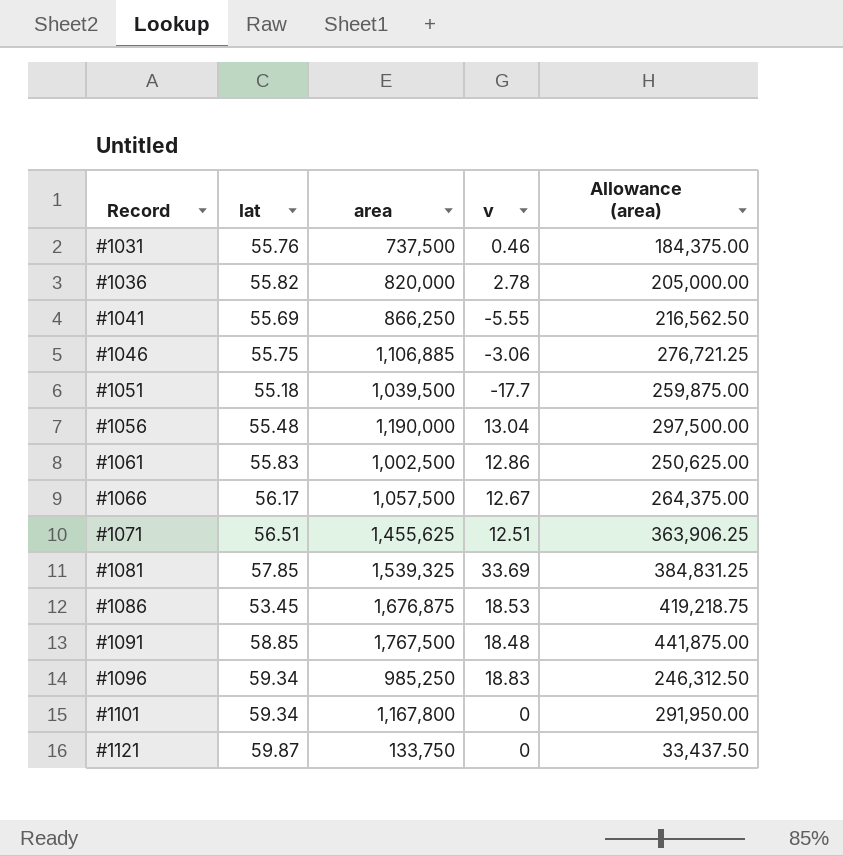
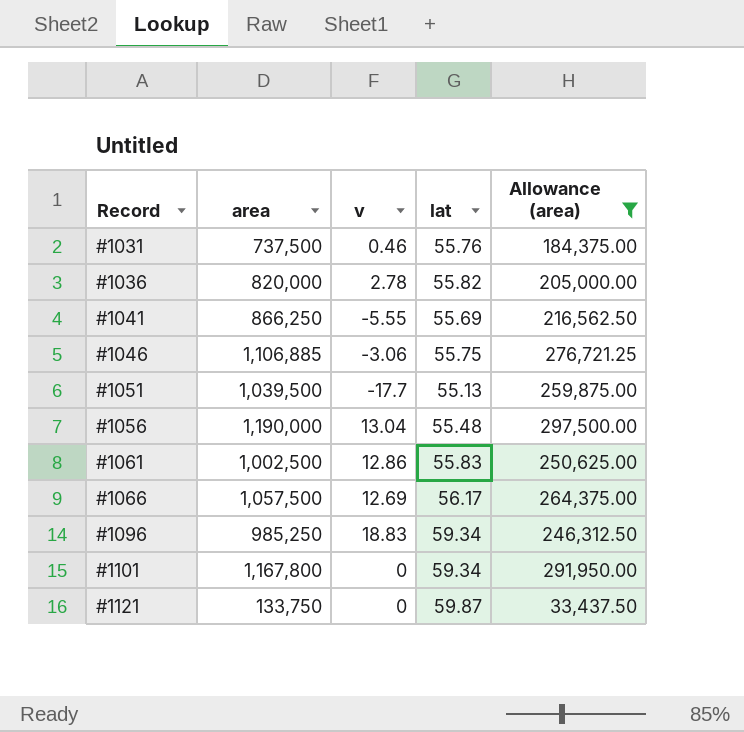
filter: none -> Allowance (area) <= 297,500.00
column lat | position: 2 -> 4
#1051 | lat: 55.18 -> 55.13
#1066 | v: 12.67 -> 12.69

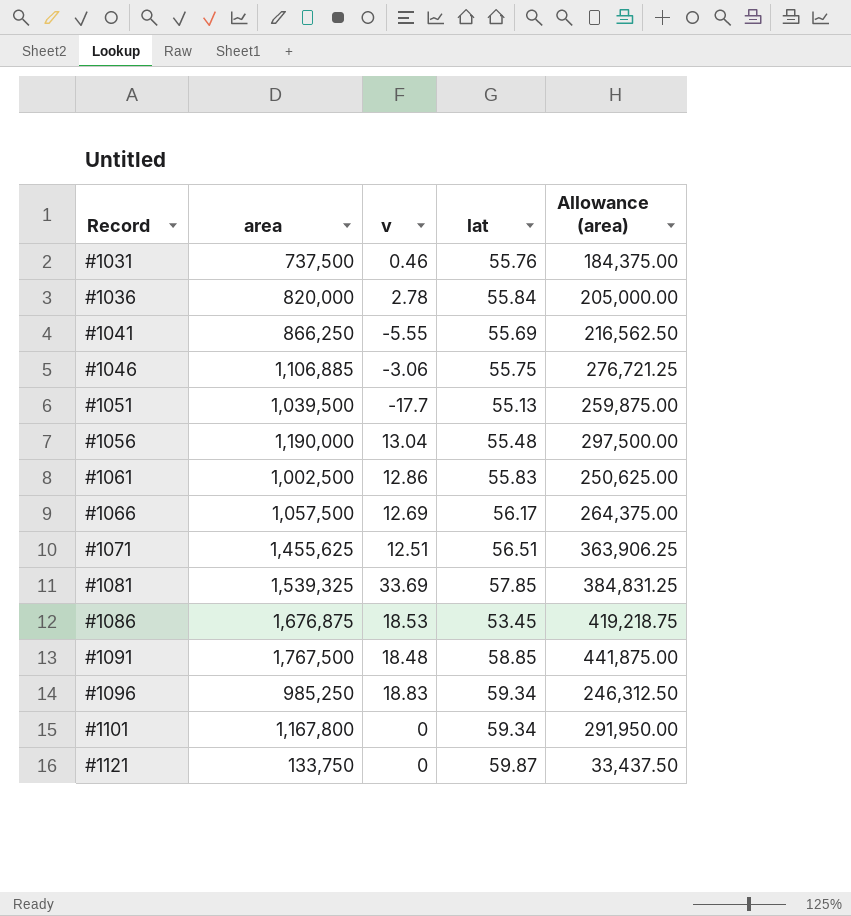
filter: Allowance (area) <= 297,500.00 -> none
#1036 | lat: 55.82 -> 55.84

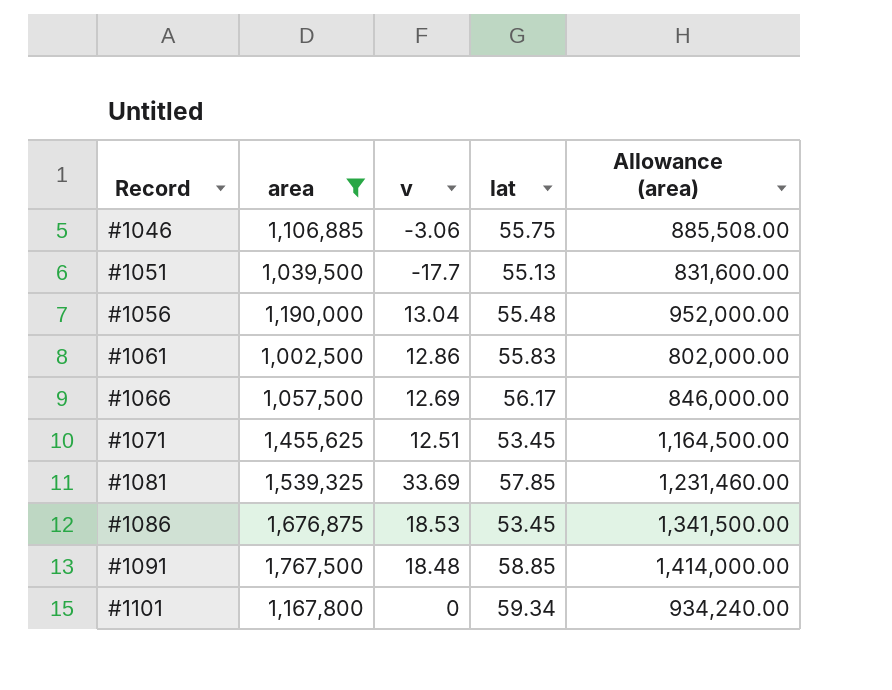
filter: none -> area >= 1,002,500
column Allowance (area) | formula: [area] * 0.25 -> [area] * 0.8
#1071 | lat: 56.51 -> 53.45

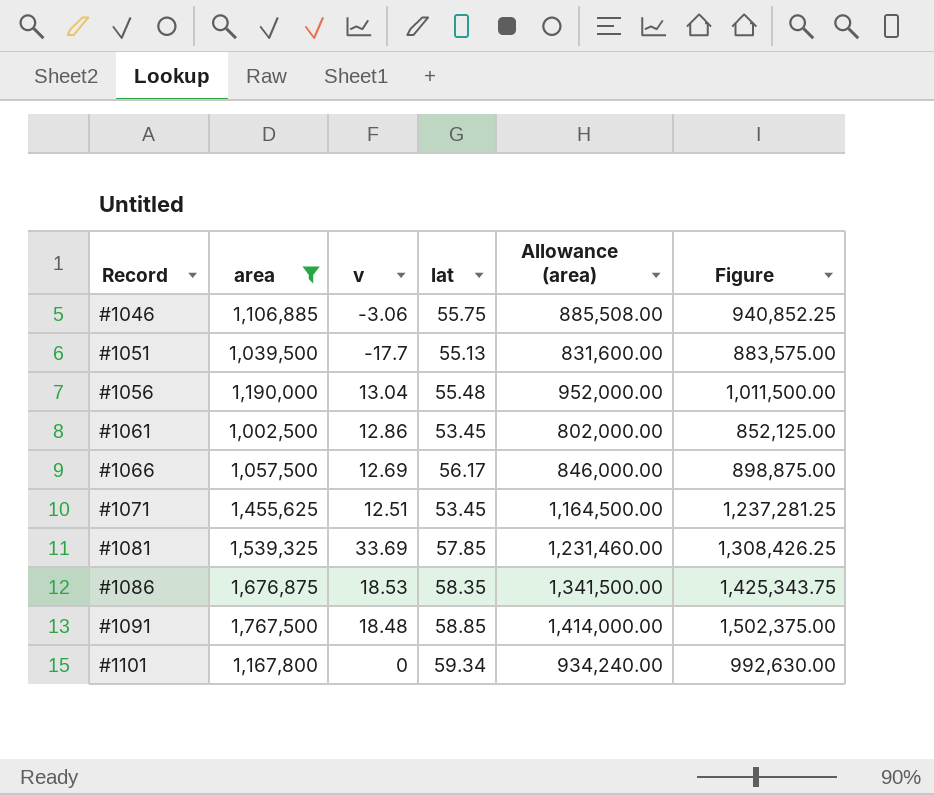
column Figure | formula: none -> [area] * 0.85
#1061 | lat: 55.83 -> 53.45
#1086 | lat: 53.45 -> 58.35

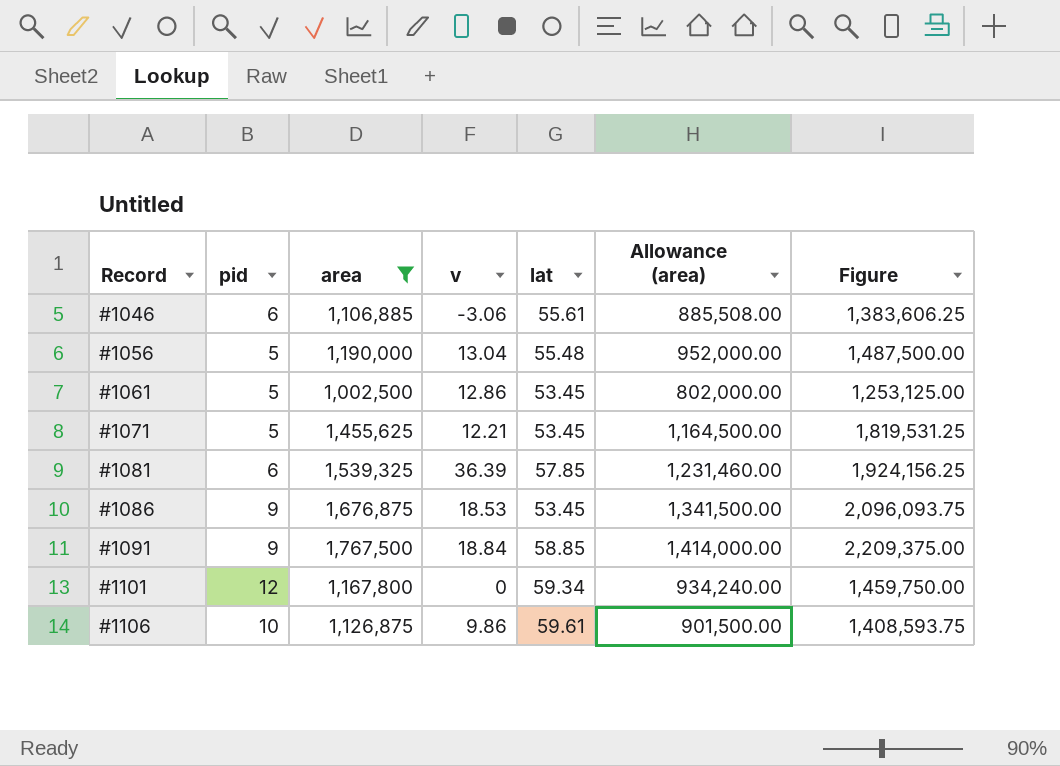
column pid | position: none -> 2
column Figure | formula: [area] * 0.85 -> [area] * 1.25
row #1051: 1,039,500 | -17.7 | 55.13 | 831,600.00 | 883,575.00 -> none
row #1066: 1,057,500 | 12.69 | 56.17 | 846,000.00 | 898,875.00 -> none
#1046 | lat: 55.75 -> 55.61
#1071 | v: 12.51 -> 12.21
#1081 | v: 33.69 -> 36.39
#1086 | lat: 58.35 -> 53.45
#1091 | v: 18.48 -> 18.84
row #1106: none -> 10 | 1,126,875 | 9.86 | 59.61 | 901,500.00 | 1,408,593.75

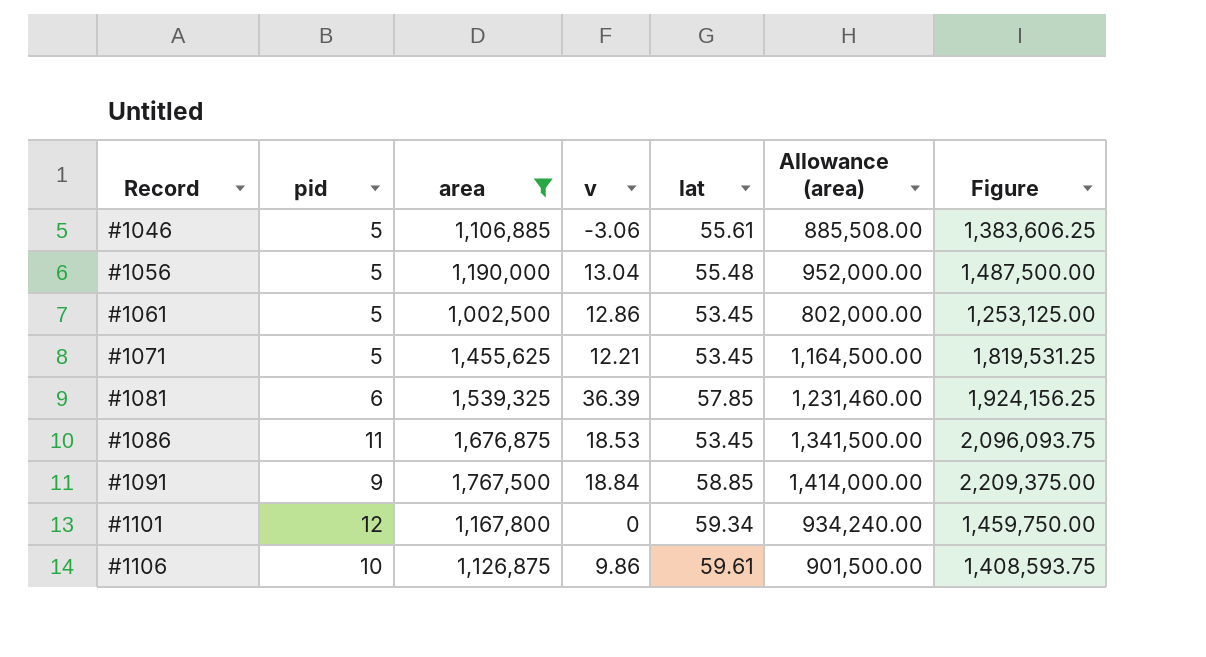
#1046 | pid: 6 -> 5
#1086 | pid: 9 -> 11

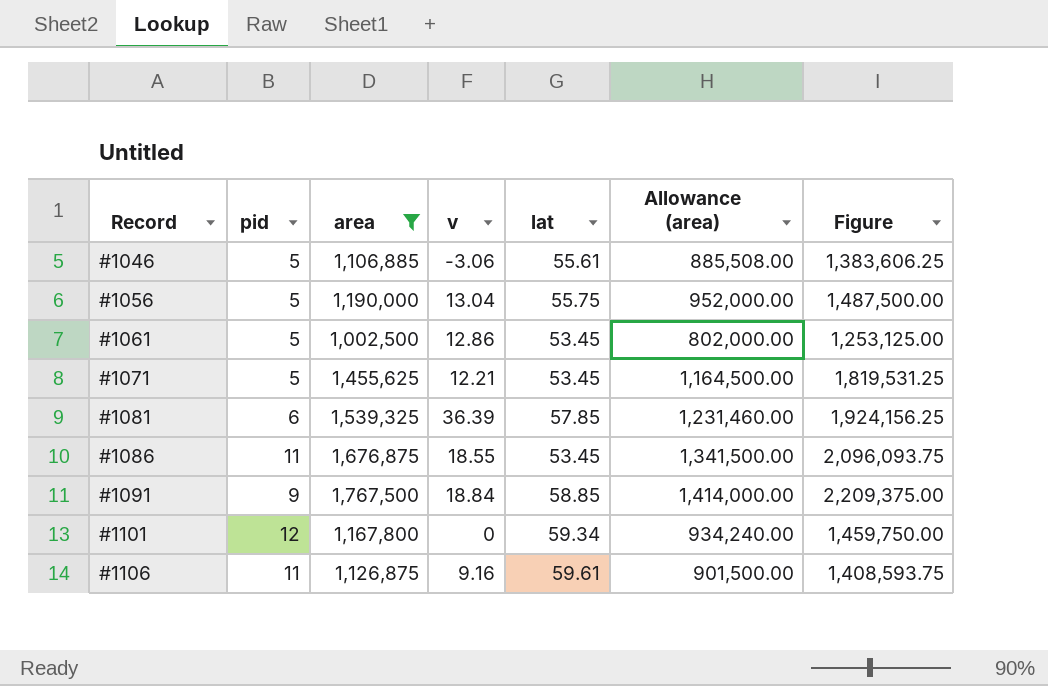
#1056 | lat: 55.48 -> 55.75
#1086 | v: 18.53 -> 18.55
#1106 | pid: 10 -> 11
#1106 | v: 9.86 -> 9.16

